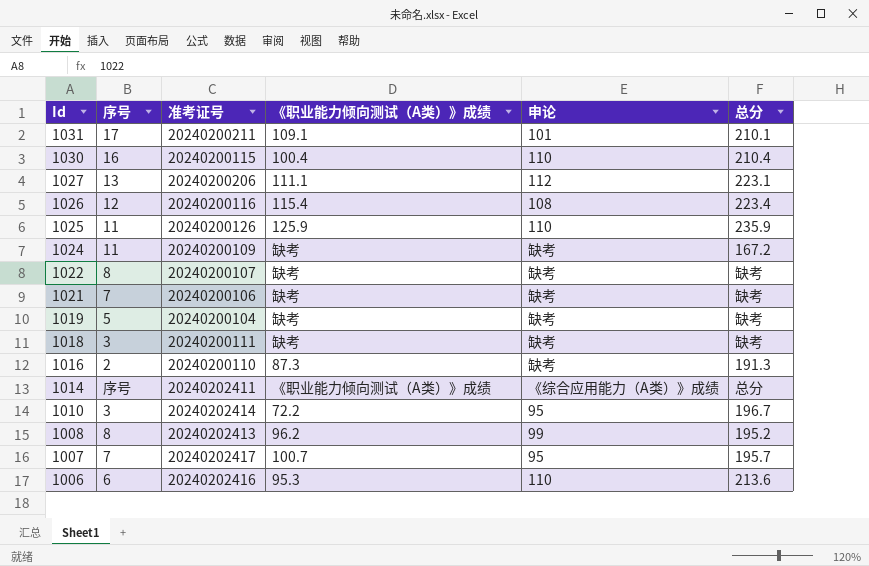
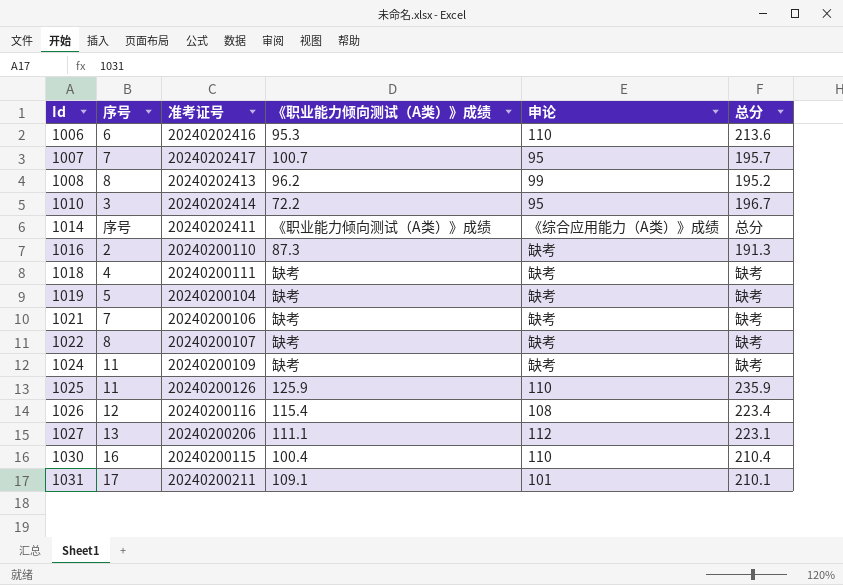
row order: Id descending -> Id ascending
1018 | 序号: 3 -> 4
1024 | 总分: 167.2 -> 缺考

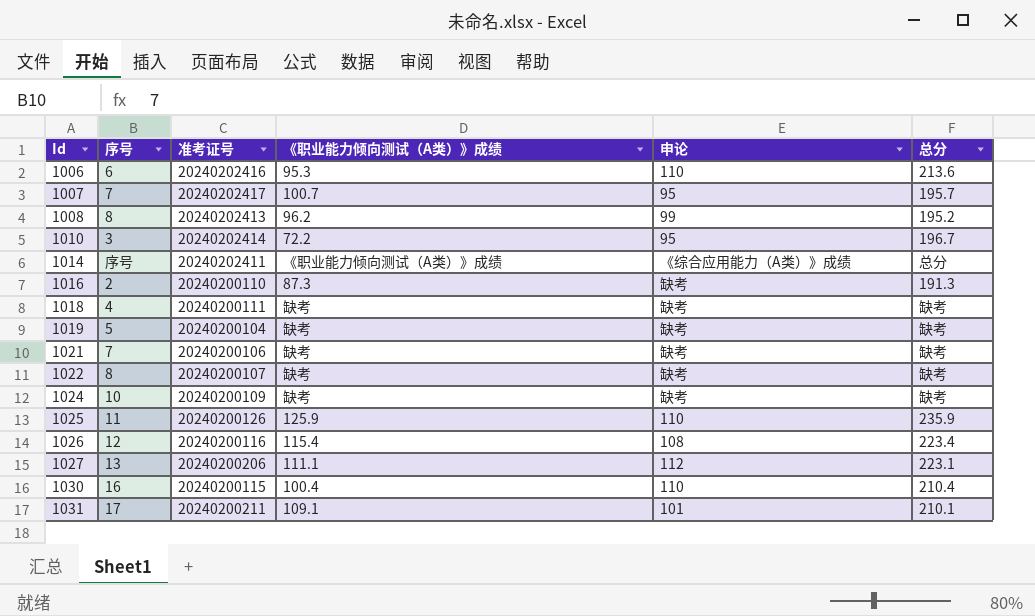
1024 | 序号: 11 -> 10

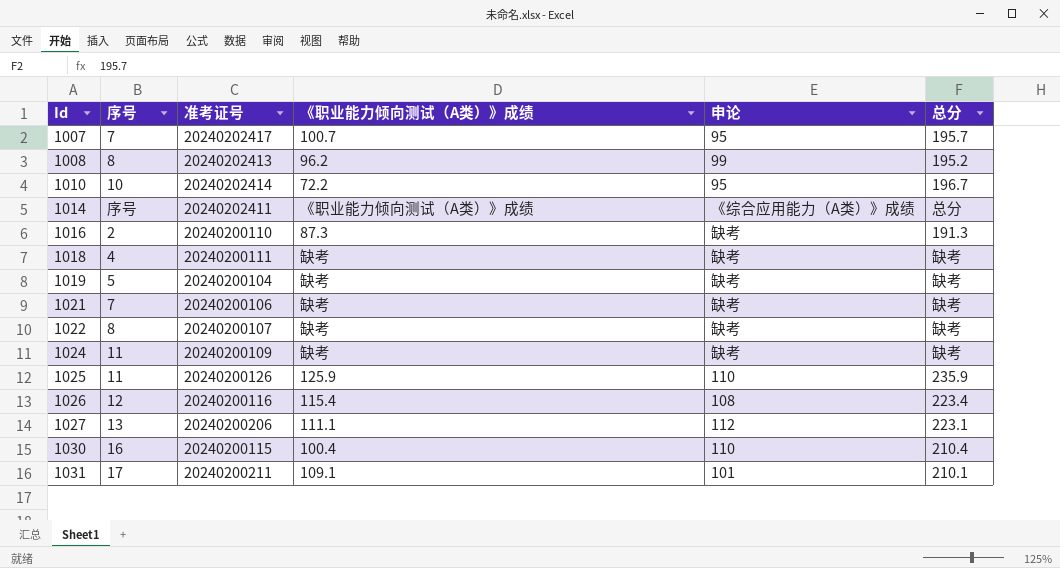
row 1006: 6 | 20240202416 | 95.3 | 110 | 213.6 -> none
1010 | 序号: 3 -> 10
1024 | 序号: 10 -> 11

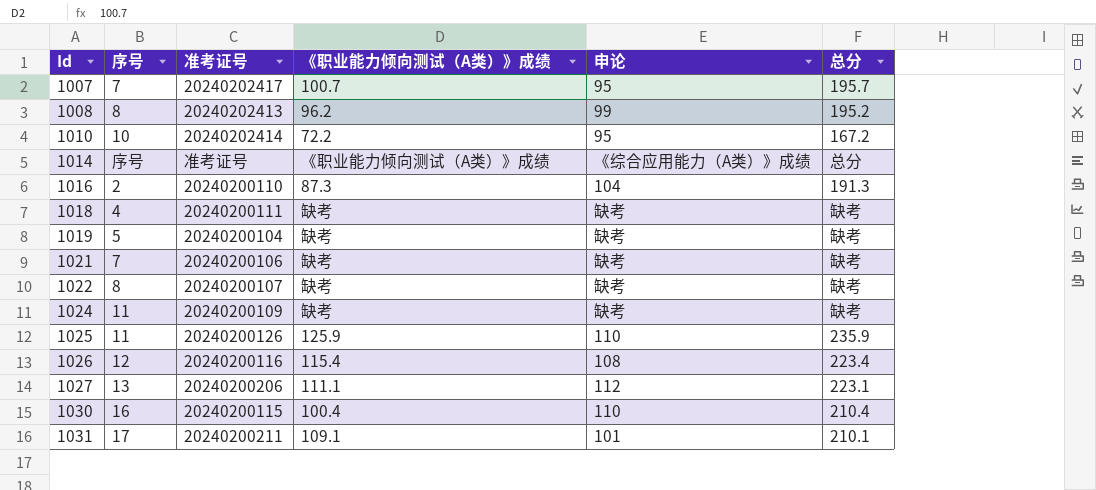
1010 | 总分: 196.7 -> 167.2
1014 | 准考证号: 20240202411 -> 准考证号
1016 | 申论: 缺考 -> 104

